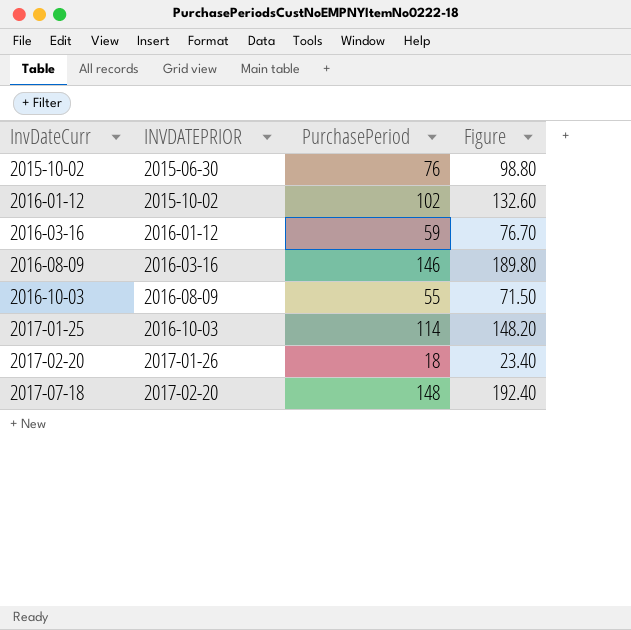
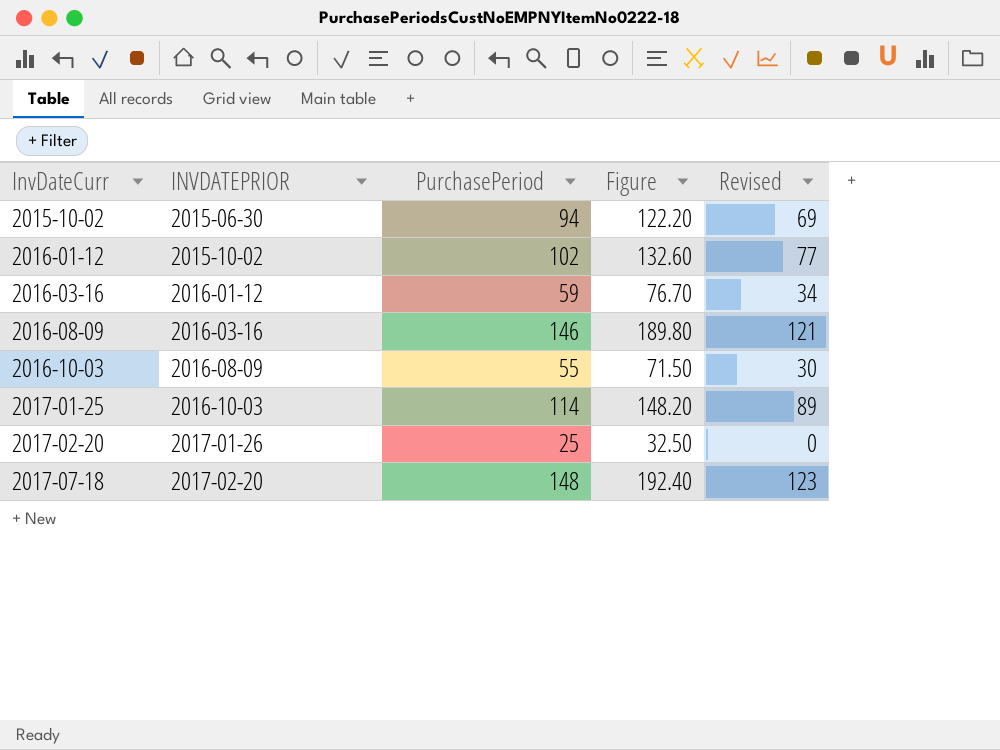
column Revised | formula: none -> [PurchasePeriod] - 25
2015-10-02 | PurchasePeriod: 76 -> 94
2015-10-02 | Figure: 98.80 -> 122.20
2017-02-20 | PurchasePeriod: 18 -> 25
2017-02-20 | Figure: 23.40 -> 32.50

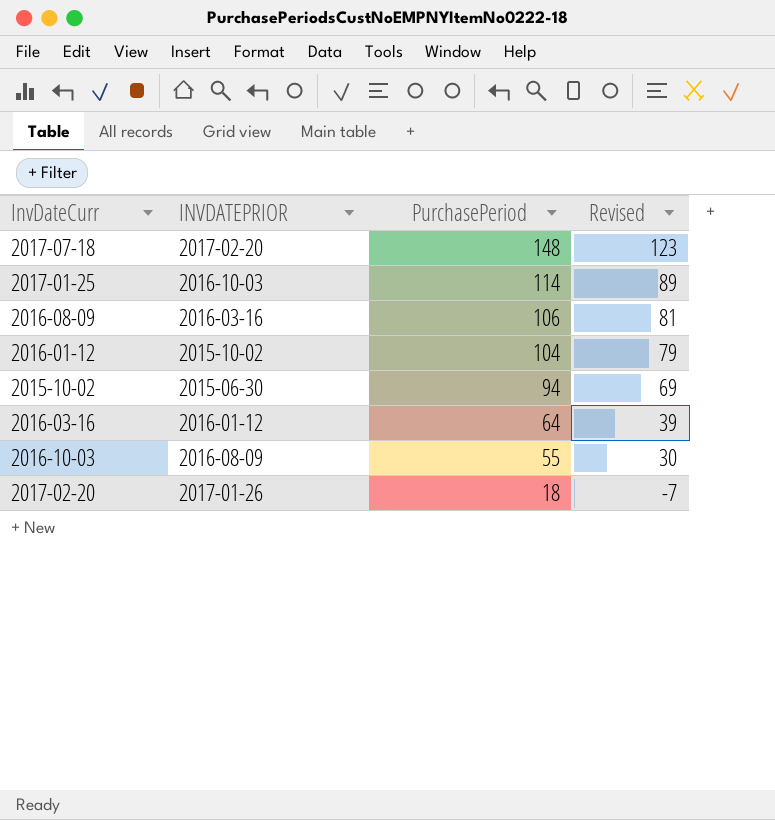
row order: InvDateCurr ascending -> PurchasePeriod descending
column Figure | formula: [PurchasePeriod] * 1.3 -> none
2016-08-09 | PurchasePeriod: 146 -> 106
2016-08-09 | Revised: 121 -> 81
2016-01-12 | PurchasePeriod: 102 -> 104
2016-01-12 | Revised: 77 -> 79
2016-03-16 | PurchasePeriod: 59 -> 64
2016-03-16 | Revised: 34 -> 39
2017-02-20 | PurchasePeriod: 25 -> 18
2017-02-20 | Revised: 0 -> -7

